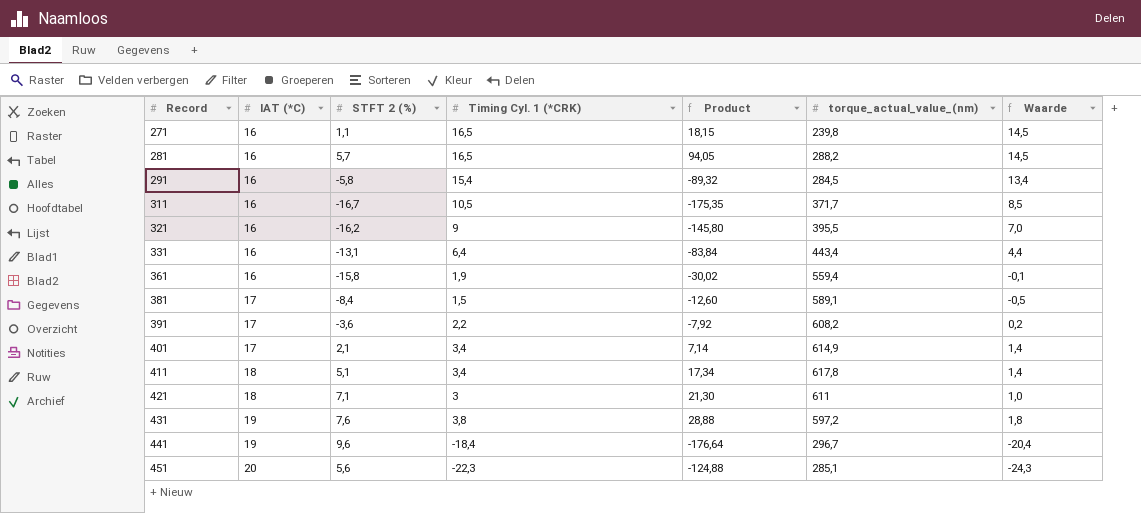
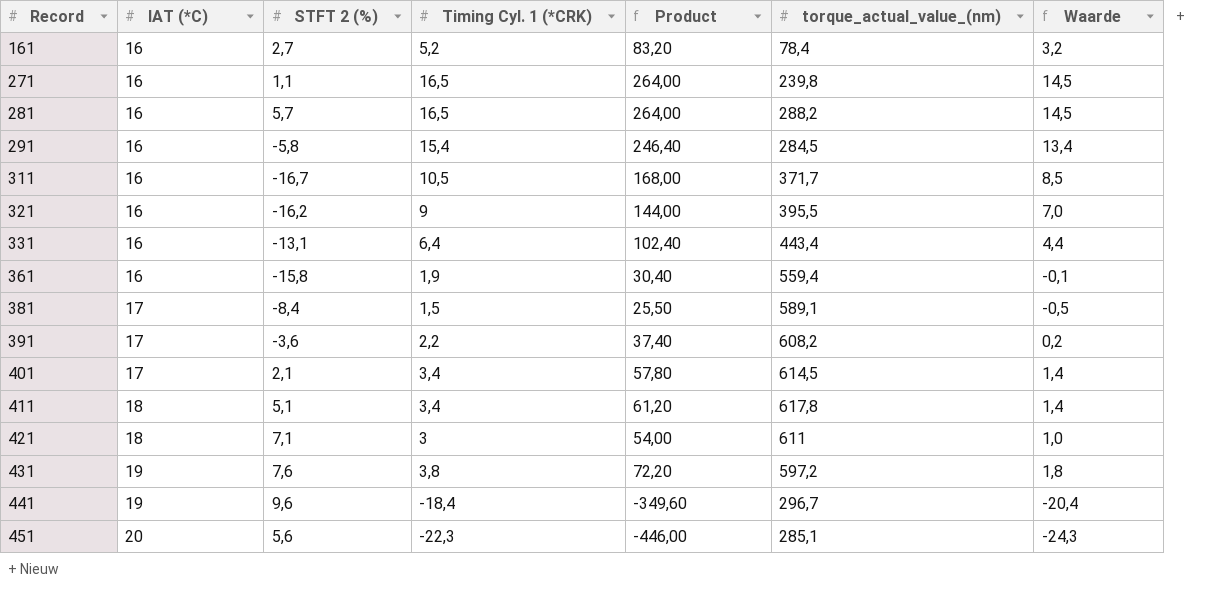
column Product | formula: [STFT 2 (%)] * [Timing Cyl. 1 (*CRK)] -> [IAT (*C)] * [Timing Cyl. 1 (*CRK)]
row 161: none -> 16 | 2,7 | 5,2 | 83,20 | 78,4 | 3,2
401 | torque_actual_value_(nm): 614,9 -> 614,5

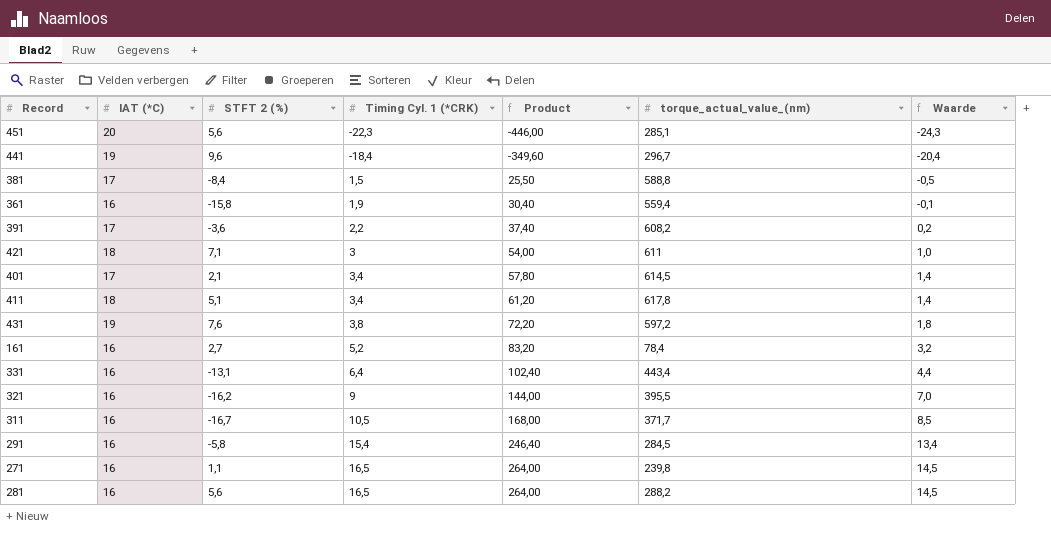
row order: Record ascending -> Timing Cyl. 1 (*CRK) ascending
381 | torque_actual_value_(nm): 589,1 -> 588,8
281 | STFT 2 (%): 5,7 -> 5,6

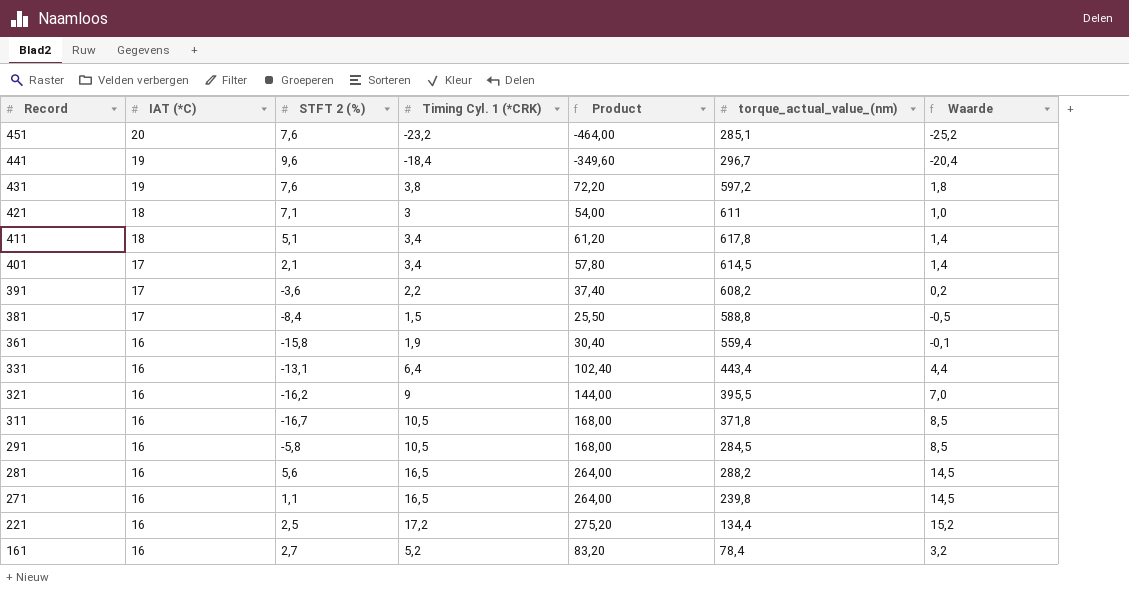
row order: Timing Cyl. 1 (*CRK) ascending -> Record descending
451 | STFT 2 (%): 5,6 -> 7,6
451 | Timing Cyl. 1 (*CRK): -22,3 -> -23,2
451 | Product: -446,00 -> -464,00
451 | Waarde: -24,3 -> -25,2
311 | torque_actual_value_(nm): 371,7 -> 371,8
291 | Timing Cyl. 1 (*CRK): 15,4 -> 10,5
291 | Product: 246,40 -> 168,00
291 | Waarde: 13,4 -> 8,5
row 221: none -> 16 | 2,5 | 17,2 | 275,20 | 134,4 | 15,2

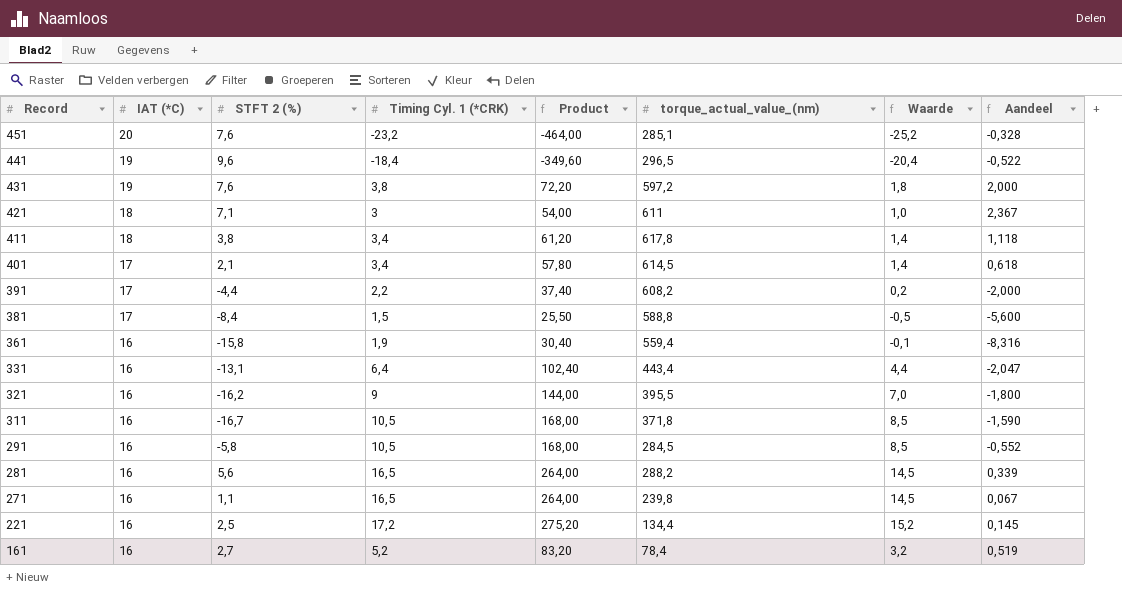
column Aandeel | formula: none -> [STFT 2 (%)] / [Timing Cyl. 1 (*CRK)]
441 | torque_actual_value_(nm): 296,7 -> 296,5
411 | STFT 2 (%): 5,1 -> 3,8
391 | STFT 2 (%): -3,6 -> -4,4

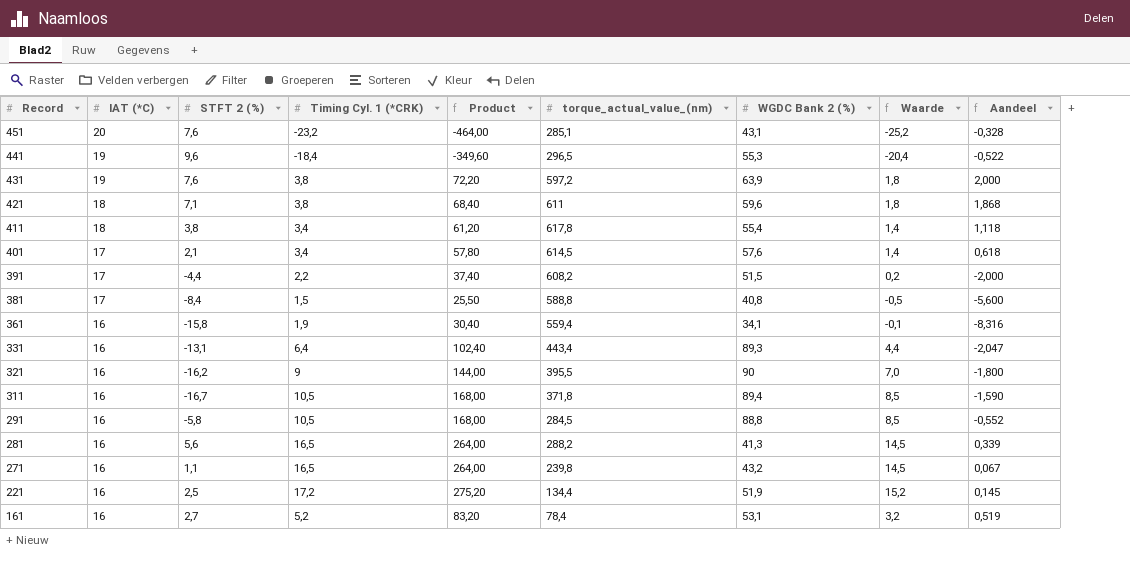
column WGDC Bank 2 (%) | position: none -> 7
421 | Timing Cyl. 1 (*CRK): 3 -> 3,8
421 | Product: 54,00 -> 68,40
421 | Waarde: 1,0 -> 1,8
421 | Aandeel: 2,367 -> 1,868

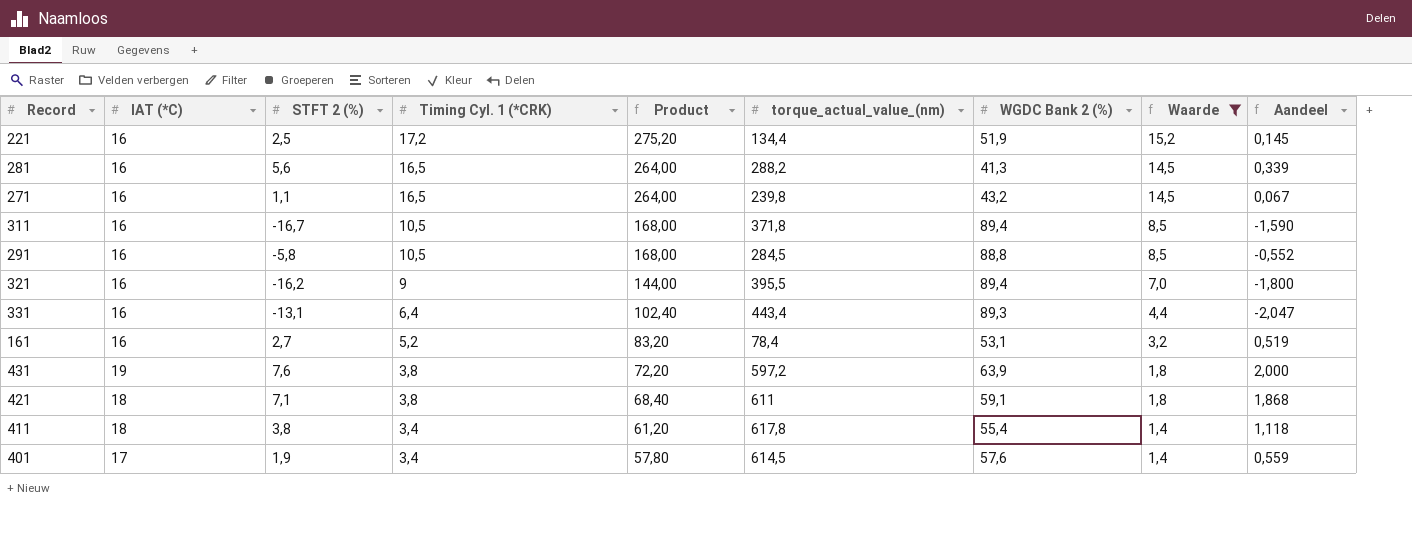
filter: none -> Waarde >= 1,4
row order: Record descending -> Timing Cyl. 1 (*CRK) descending
321 | WGDC Bank 2 (%): 90 -> 89,4
421 | WGDC Bank 2 (%): 59,6 -> 59,1
401 | STFT 2 (%): 2,1 -> 1,9
401 | Aandeel: 0,618 -> 0,559

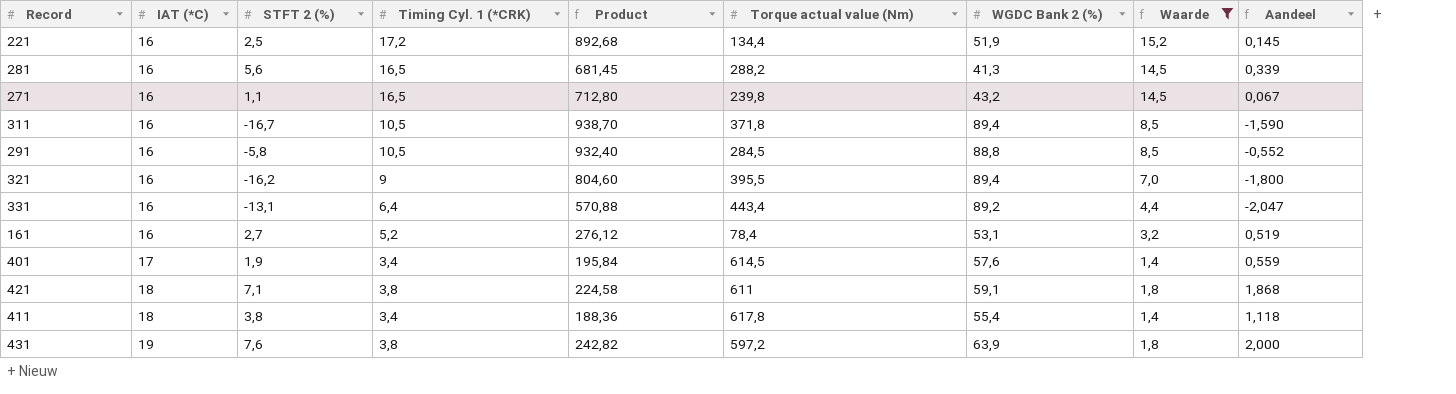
row order: Timing Cyl. 1 (*CRK) descending -> IAT (*C) ascending
column Product | formula: [IAT (*C)] * [Timing Cyl. 1 (*CRK)] -> [Timing Cyl. 1 (*CRK)] * [WGDC Bank 2 (%)]
column name: torque_actual_value_(nm) -> Torque actual value (Nm)
331 | WGDC Bank 2 (%): 89,3 -> 89,2

